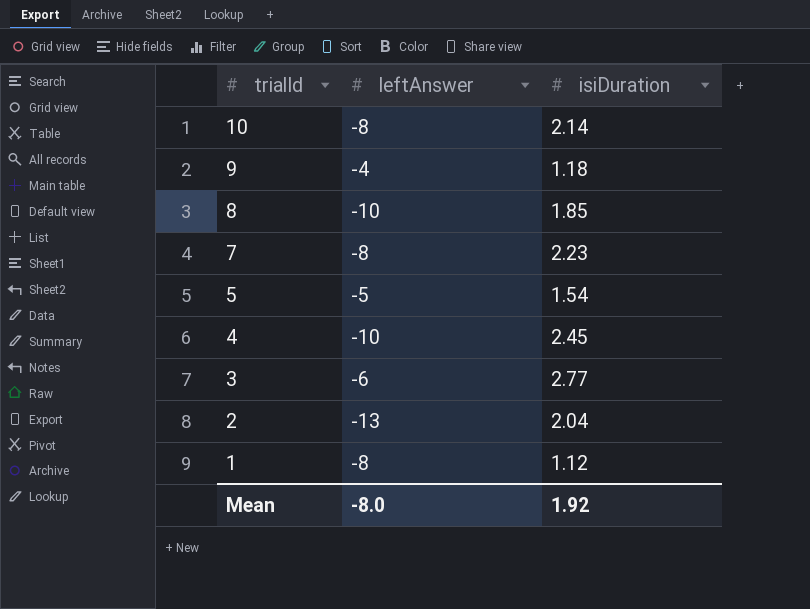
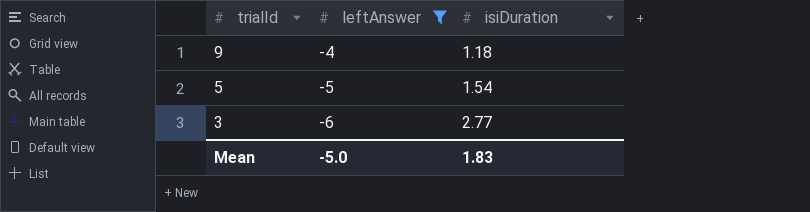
filter: none -> leftAnswer >= -6
Mean | leftAnswer: -8.0 -> -5.0
Mean | isiDuration: 1.92 -> 1.83

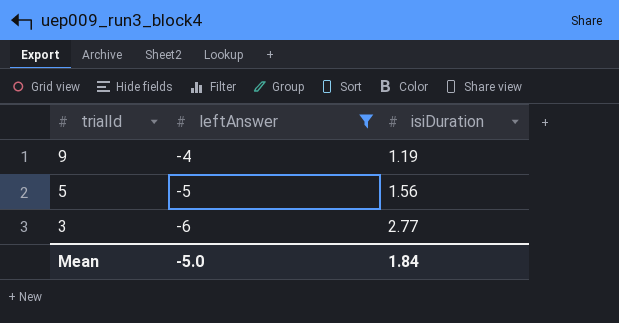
9 | isiDuration: 1.18 -> 1.19
5 | isiDuration: 1.54 -> 1.56
Mean | isiDuration: 1.83 -> 1.84

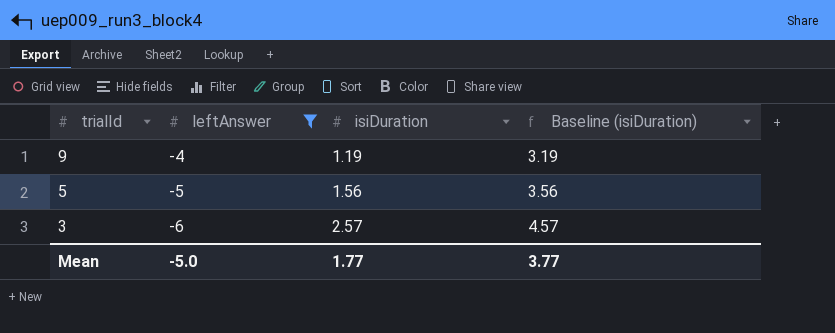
column Baseline (isiDuration) | formula: none -> [isiDuration] + 2
3 | isiDuration: 2.77 -> 2.57
Mean | isiDuration: 1.84 -> 1.77

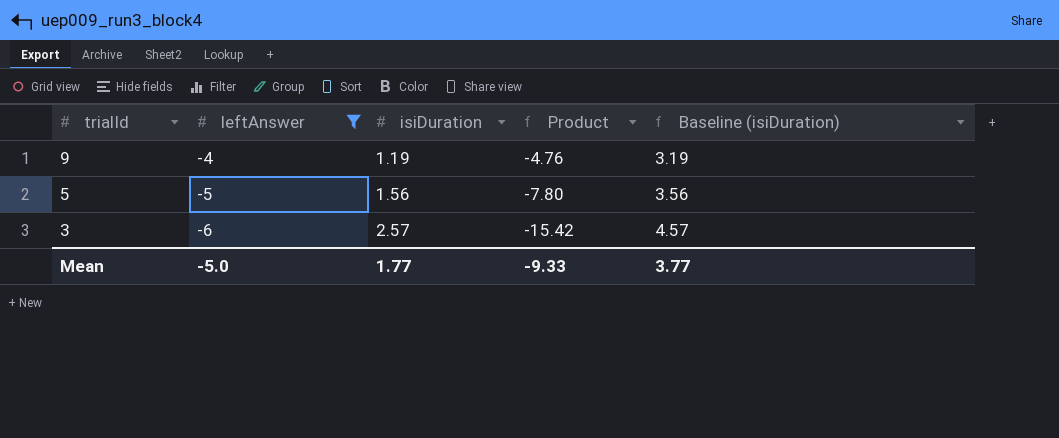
column Product | formula: none -> [leftAnswer] * [isiDuration]

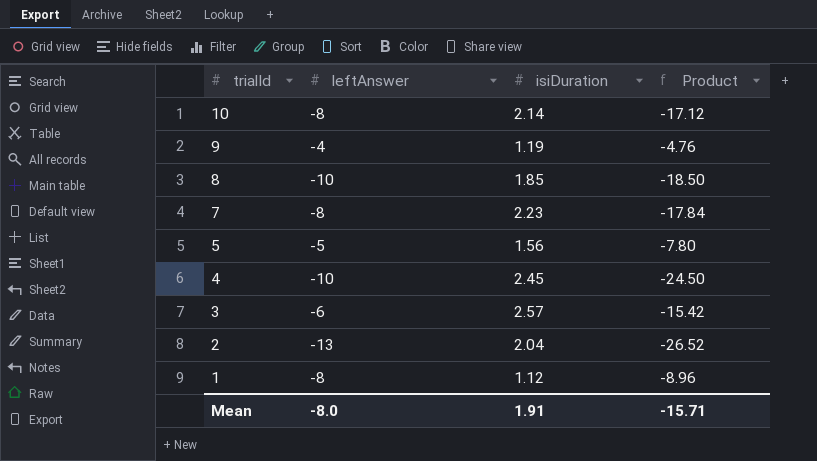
filter: leftAnswer >= -6 -> none
column Baseline (isiDuration) | formula: [isiDuration] + 2 -> none
Mean | leftAnswer: -5.0 -> -8.0
Mean | isiDuration: 1.77 -> 1.91
Mean | Product: -9.33 -> -15.71

